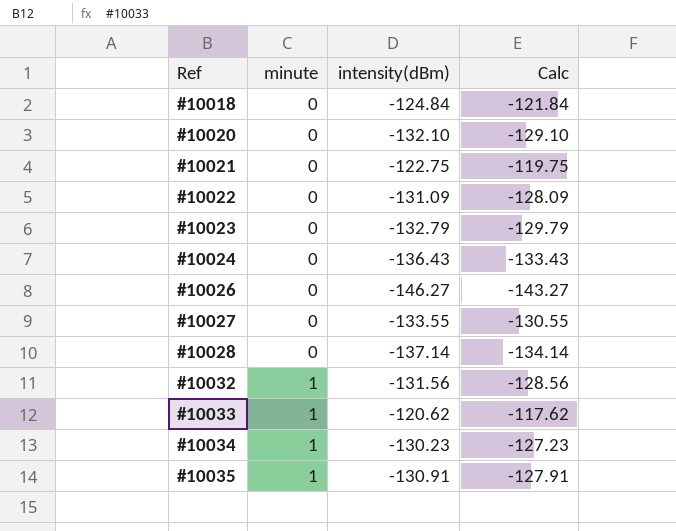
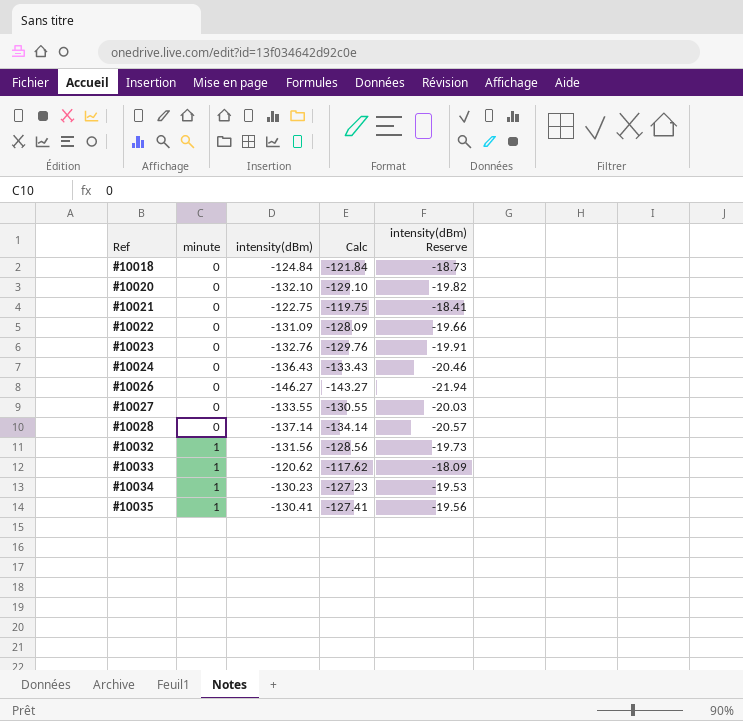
column intensity(dBm) Reserve | formula: none -> [intensity(dBm)] * 0.15
#10023 | intensity(dBm): -132.79 -> -132.76
#10023 | Calc: -129.79 -> -129.76
#10035 | intensity(dBm): -130.91 -> -130.41
#10035 | Calc: -127.91 -> -127.41

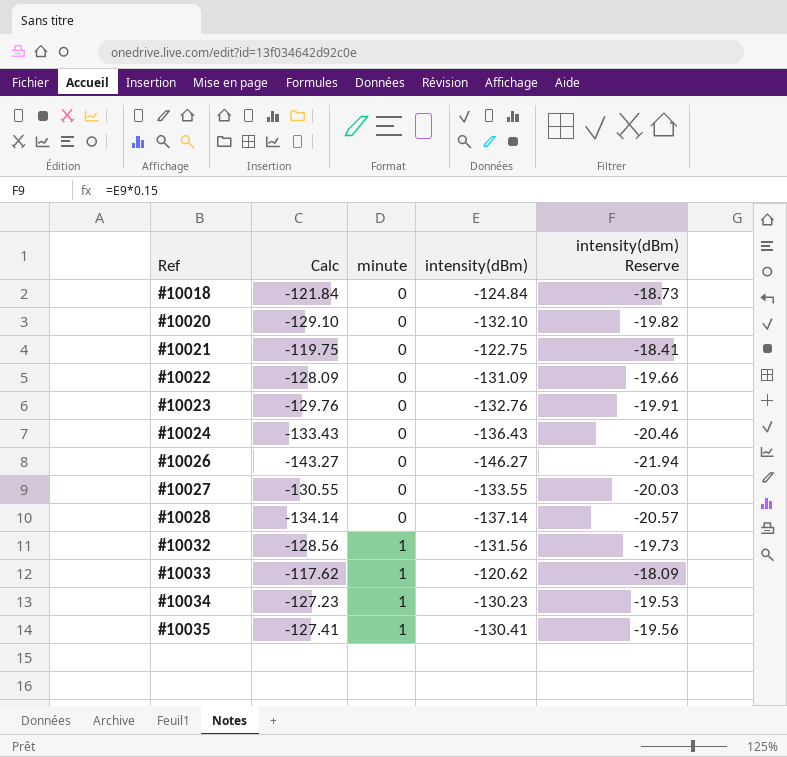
column Calc | position: 4 -> 2

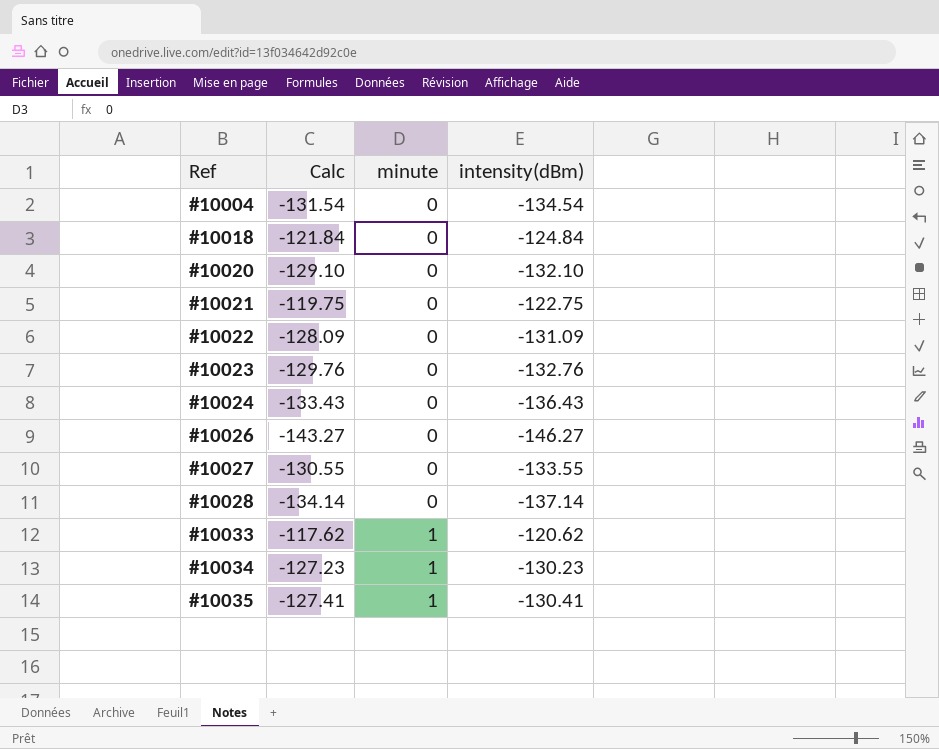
column intensity(dBm) Reserve | formula: [intensity(dBm)] * 0.15 -> none
row #10032: -128.56 | 1 | -131.56 | -19.73 -> none
row #10004: none -> -131.54 | 0 | -134.54

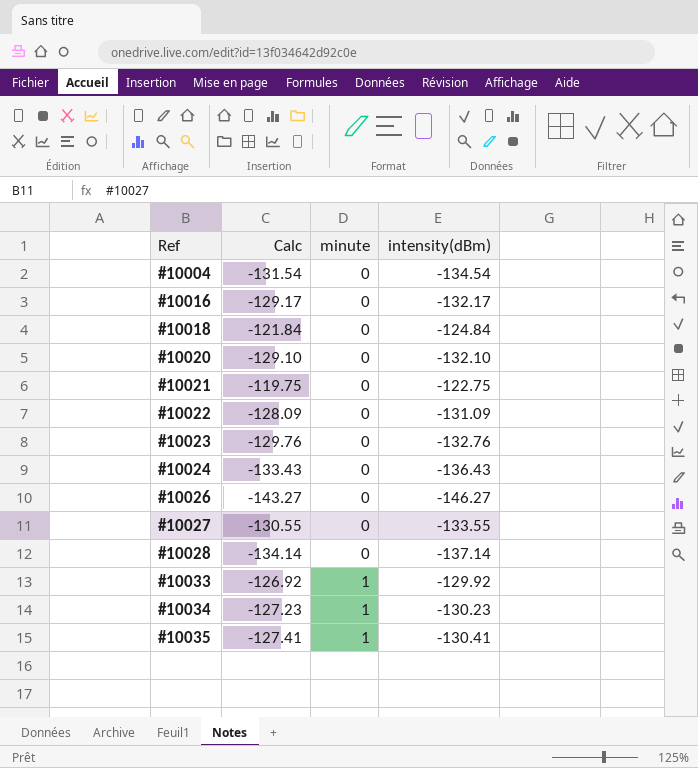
row #10016: none -> -129.17 | 0 | -132.17
#10033 | Calc: -117.62 -> -126.92
#10033 | intensity(dBm): -120.62 -> -129.92

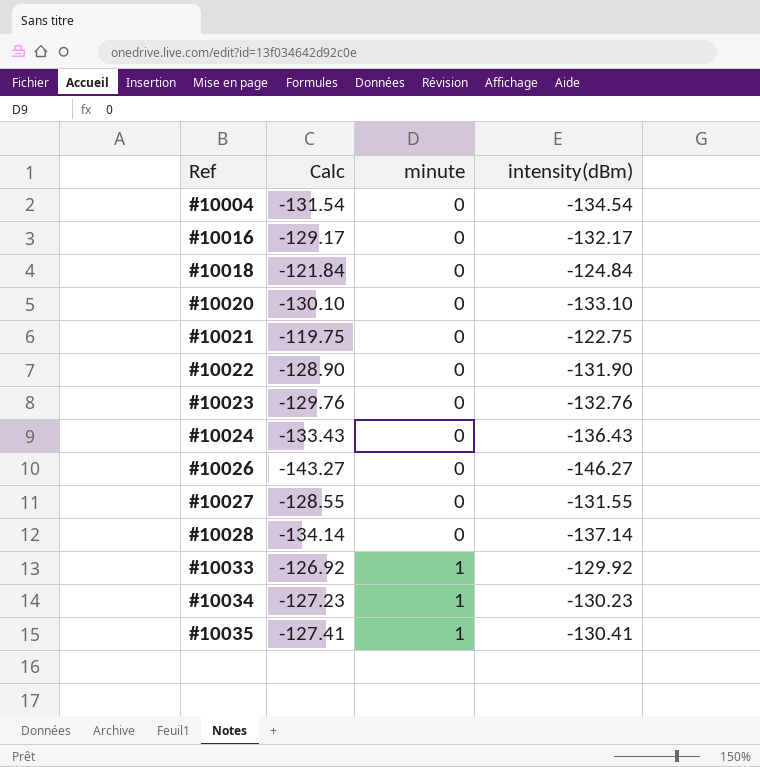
#10020 | Calc: -129.10 -> -130.10
#10020 | intensity(dBm): -132.10 -> -133.10
#10022 | Calc: -128.09 -> -128.90
#10022 | intensity(dBm): -131.09 -> -131.90
#10027 | Calc: -130.55 -> -128.55
#10027 | intensity(dBm): -133.55 -> -131.55

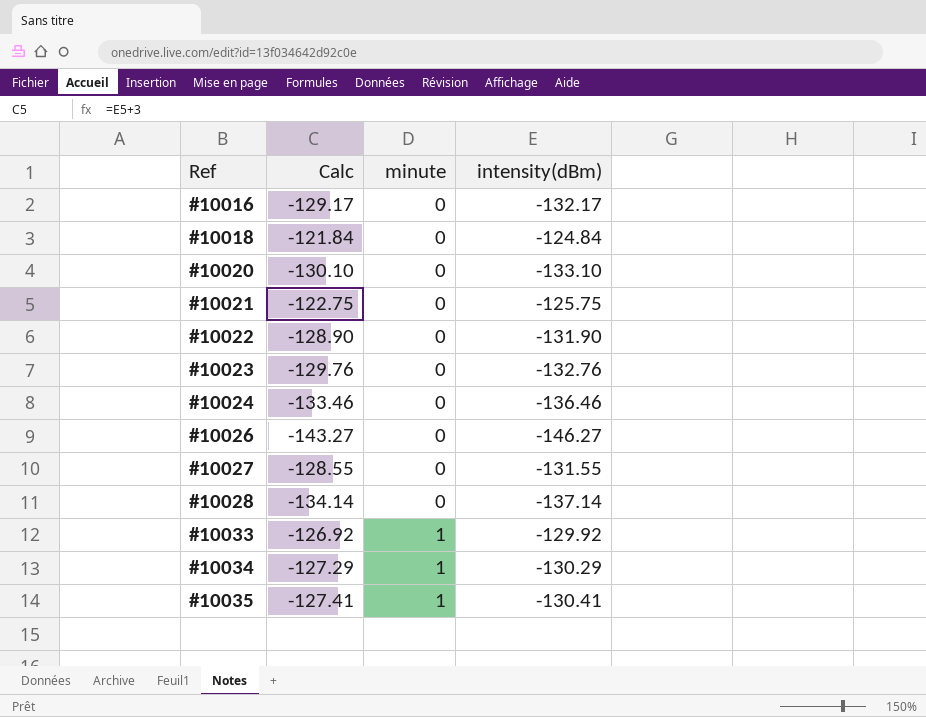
row #10004: -131.54 | 0 | -134.54 -> none
#10021 | Calc: -119.75 -> -122.75
#10021 | intensity(dBm): -122.75 -> -125.75
#10024 | Calc: -133.43 -> -133.46
#10024 | intensity(dBm): -136.43 -> -136.46
#10034 | Calc: -127.23 -> -127.29
#10034 | intensity(dBm): -130.23 -> -130.29

